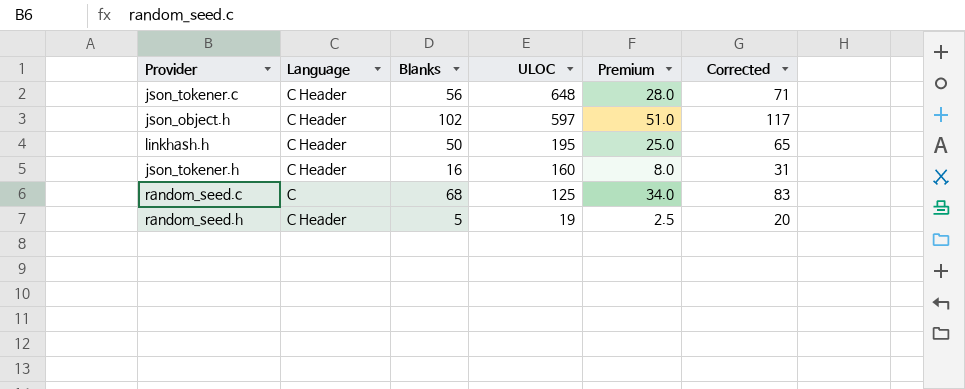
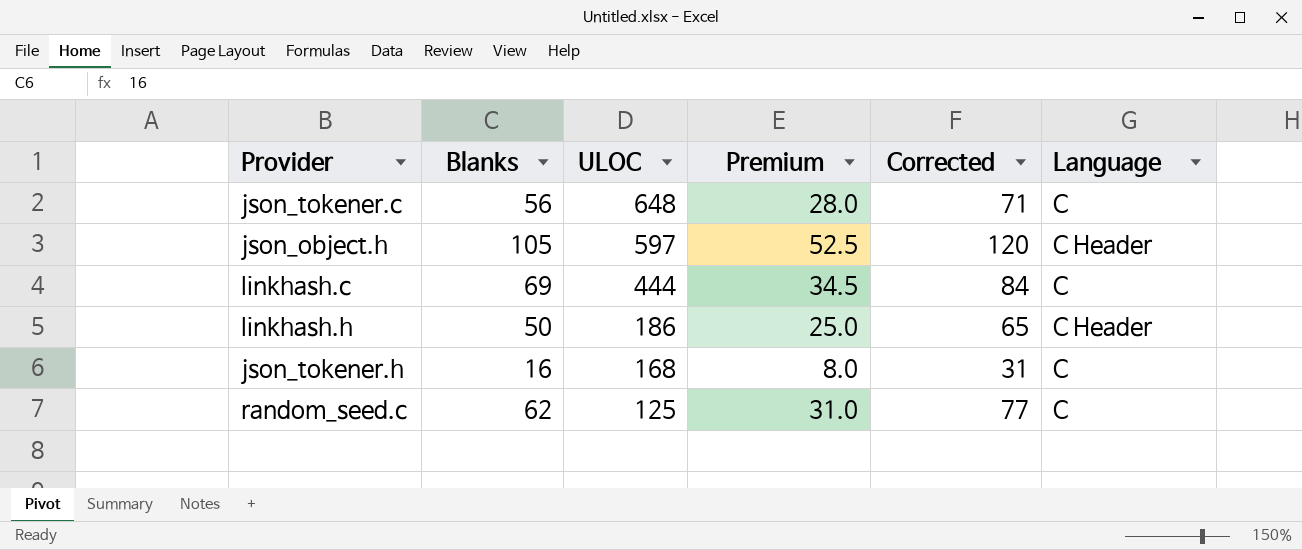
column Language | position: 2 -> 6
row random_seed.h: C Header | 5 | 19 | 2.5 | 20 -> none
json_tokener.c | Language: C Header -> C
json_object.h | Blanks: 102 -> 105
json_object.h | Premium: 51.0 -> 52.5
json_object.h | Corrected: 117 -> 120
row linkhash.c: none -> 69 | 444 | 34.5 | 84 | C
linkhash.h | ULOC: 195 -> 186
json_tokener.h | ULOC: 160 -> 168
json_tokener.h | Language: C Header -> C
random_seed.c | Blanks: 68 -> 62
random_seed.c | Premium: 34.0 -> 31.0
random_seed.c | Corrected: 83 -> 77

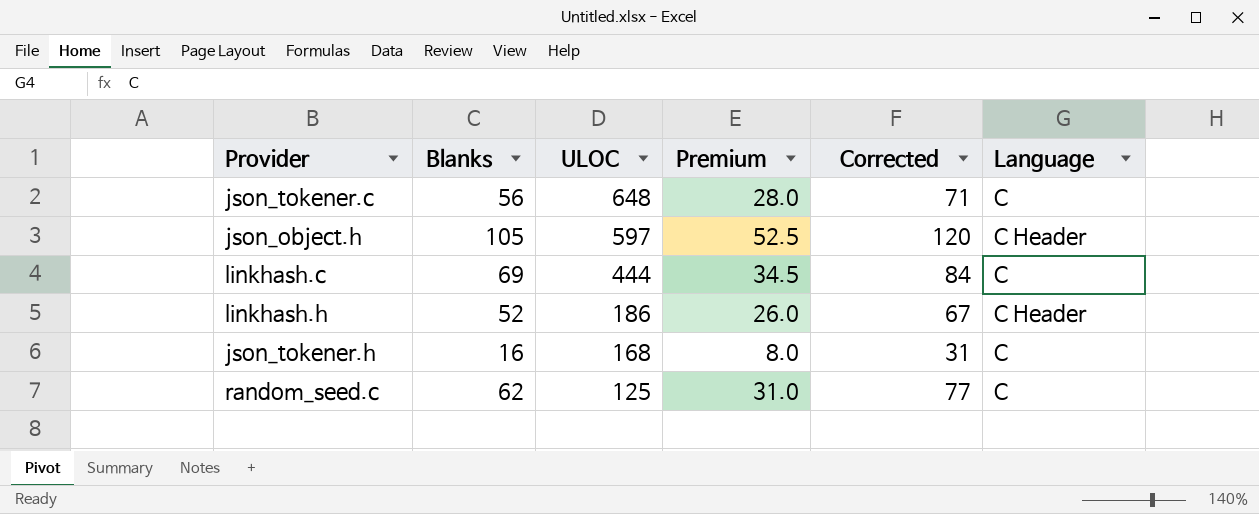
linkhash.h | Blanks: 50 -> 52
linkhash.h | Premium: 25.0 -> 26.0
linkhash.h | Corrected: 65 -> 67

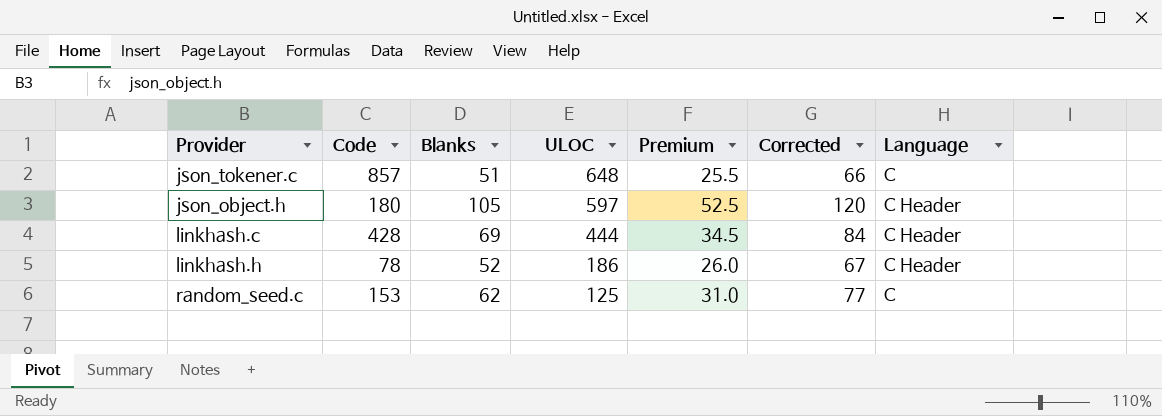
column Code | position: none -> 2
row json_tokener.h: 16 | 168 | 8.0 | 31 | C -> none
json_tokener.c | Blanks: 56 -> 51
json_tokener.c | Premium: 28.0 -> 25.5
json_tokener.c | Corrected: 71 -> 66
linkhash.c | Language: C -> C Header

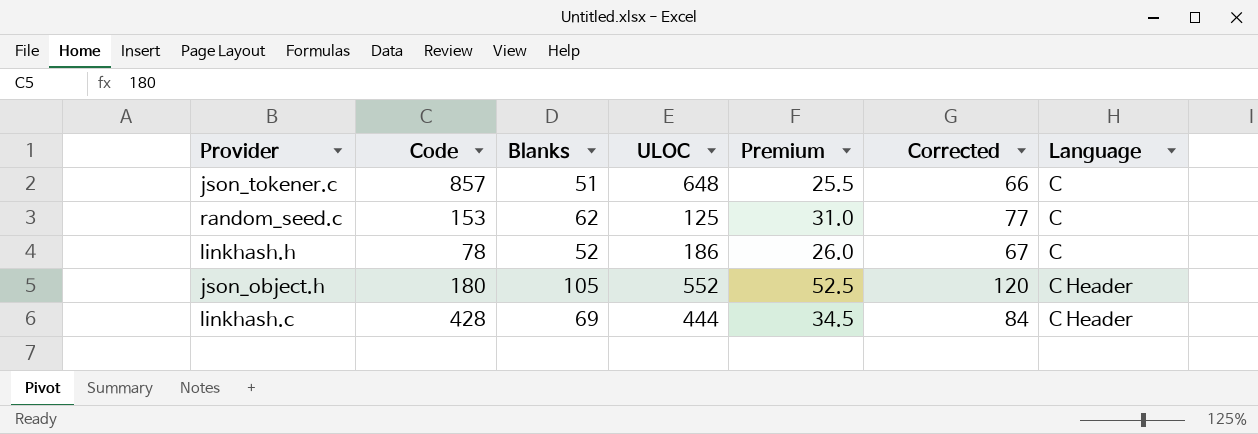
row order: ULOC descending -> Language ascending
linkhash.h | Language: C Header -> C
json_object.h | ULOC: 597 -> 552

